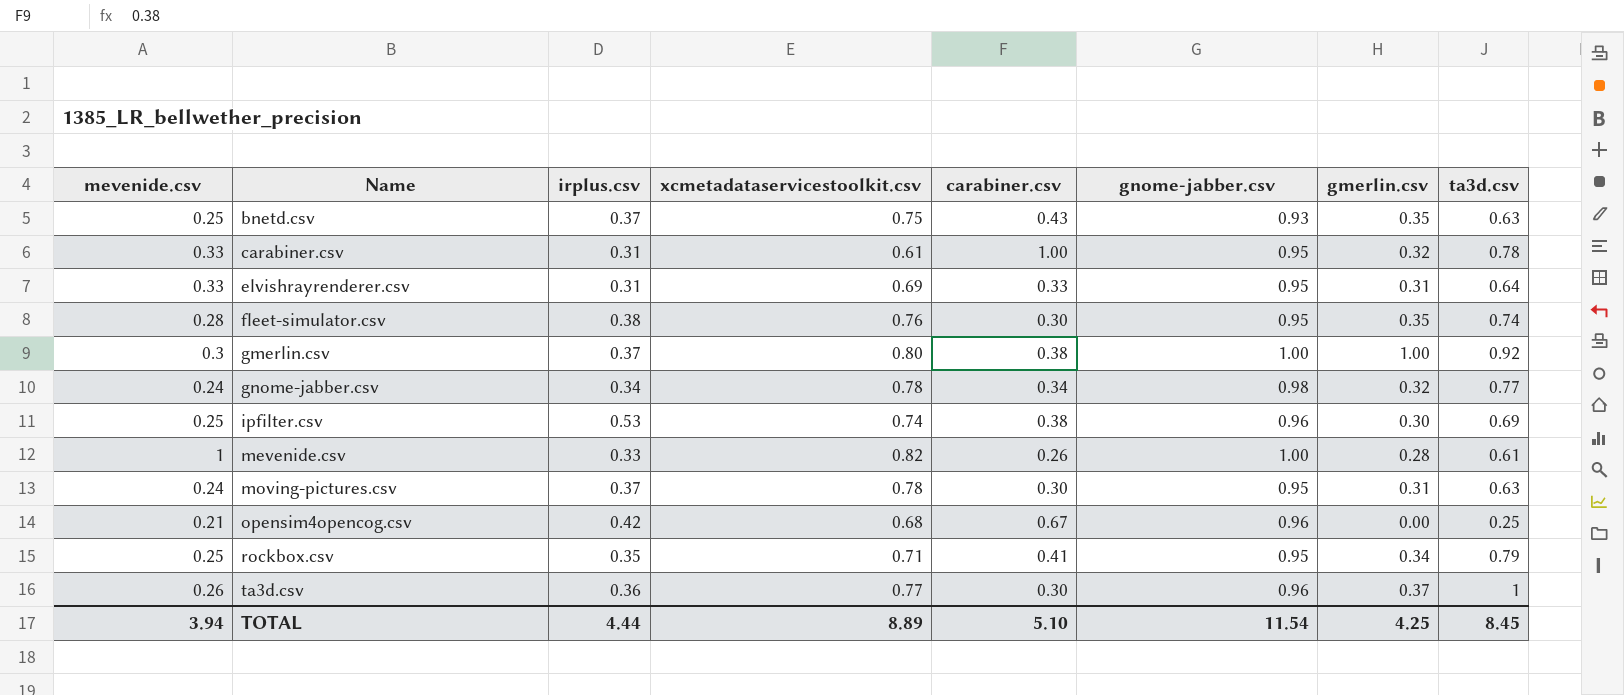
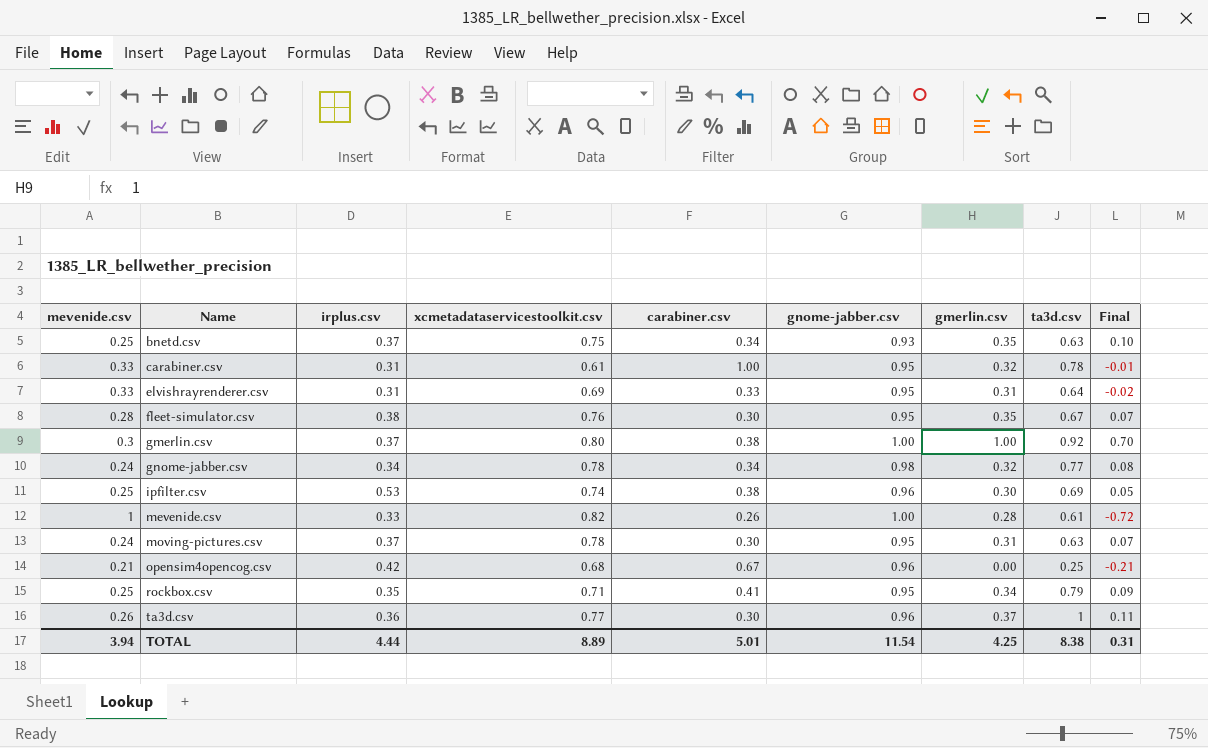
column Final | formula: none -> [gmerlin.csv] - [mevenide.csv]
bnetd.csv | carabiner.csv: 0.43 -> 0.34
fleet-simulator.csv | ta3d.csv: 0.74 -> 0.67
TOTAL | carabiner.csv: 5.10 -> 5.01
TOTAL | ta3d.csv: 8.45 -> 8.38

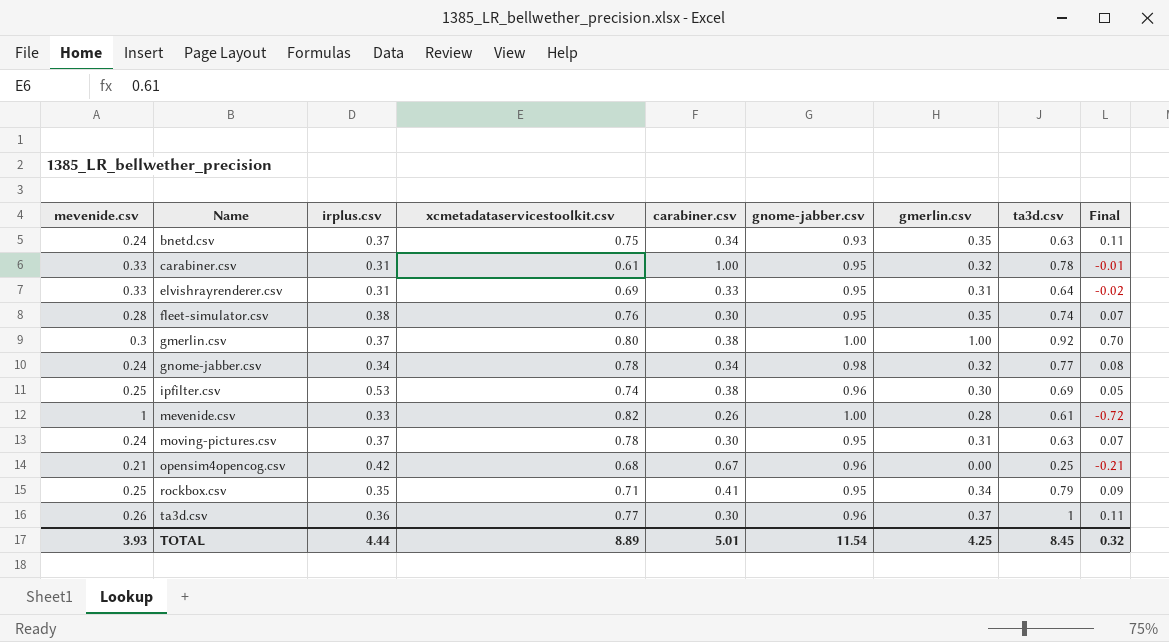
bnetd.csv | mevenide.csv: 0.25 -> 0.24
bnetd.csv | Final: 0.10 -> 0.11
fleet-simulator.csv | ta3d.csv: 0.67 -> 0.74
TOTAL | mevenide.csv: 3.94 -> 3.93
TOTAL | ta3d.csv: 8.38 -> 8.45
TOTAL | Final: 0.31 -> 0.32

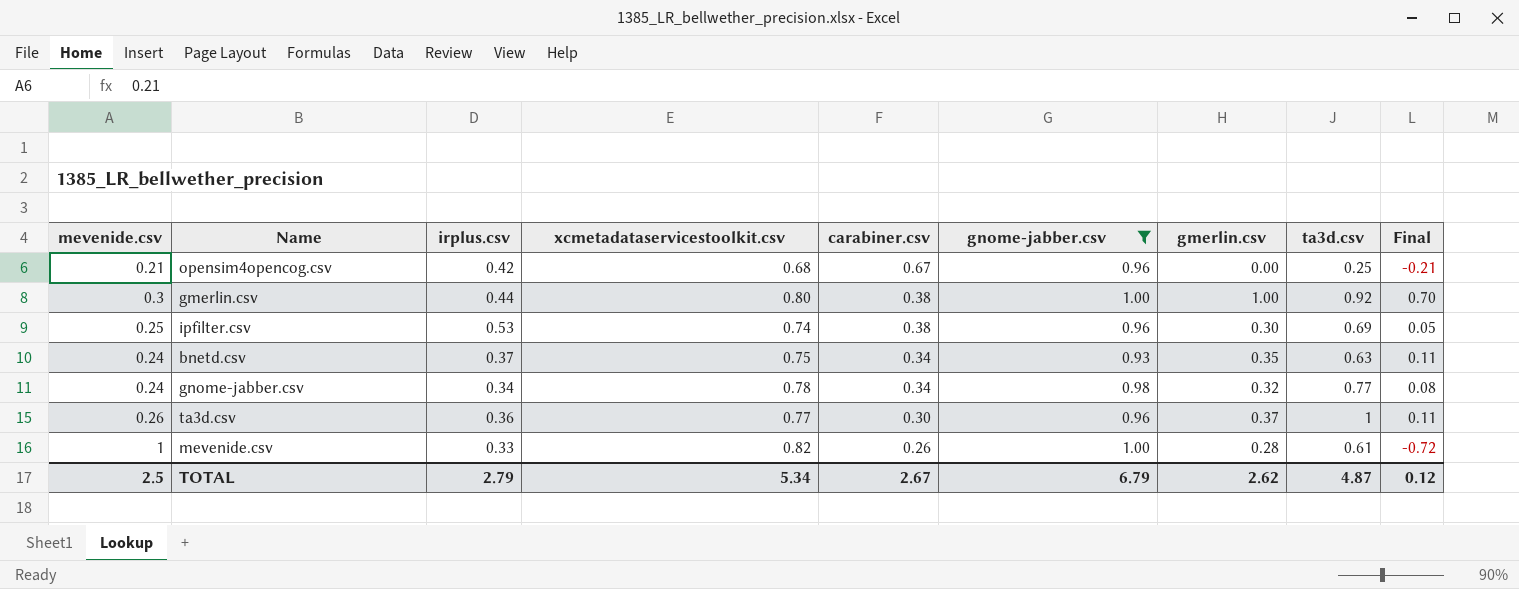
filter: none -> gnome-jabber.csv != 0.95
row order: Name ascending -> carabiner.csv descending
gmerlin.csv | irplus.csv: 0.37 -> 0.44
TOTAL | mevenide.csv: 3.93 -> 2.5
TOTAL | irplus.csv: 4.44 -> 2.79
TOTAL | xcmetadataservicestoolkit.csv: 8.89 -> 5.34
TOTAL | carabiner.csv: 5.01 -> 2.67
TOTAL | gnome-jabber.csv: 11.54 -> 6.79
TOTAL | gmerlin.csv: 4.25 -> 2.62
TOTAL | ta3d.csv: 8.45 -> 4.87
TOTAL | Final: 0.32 -> 0.12

